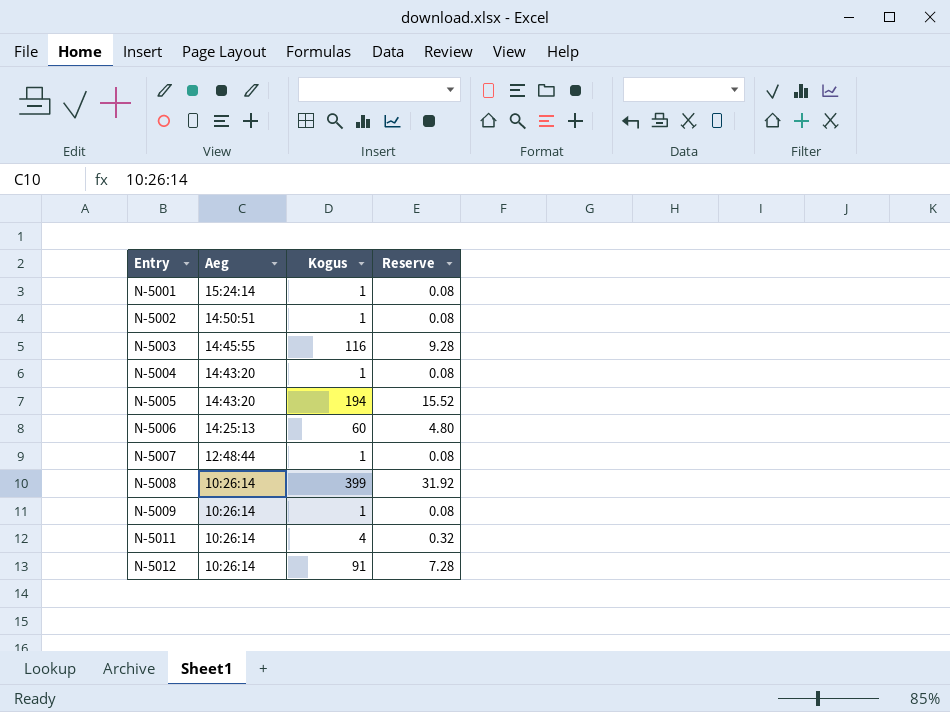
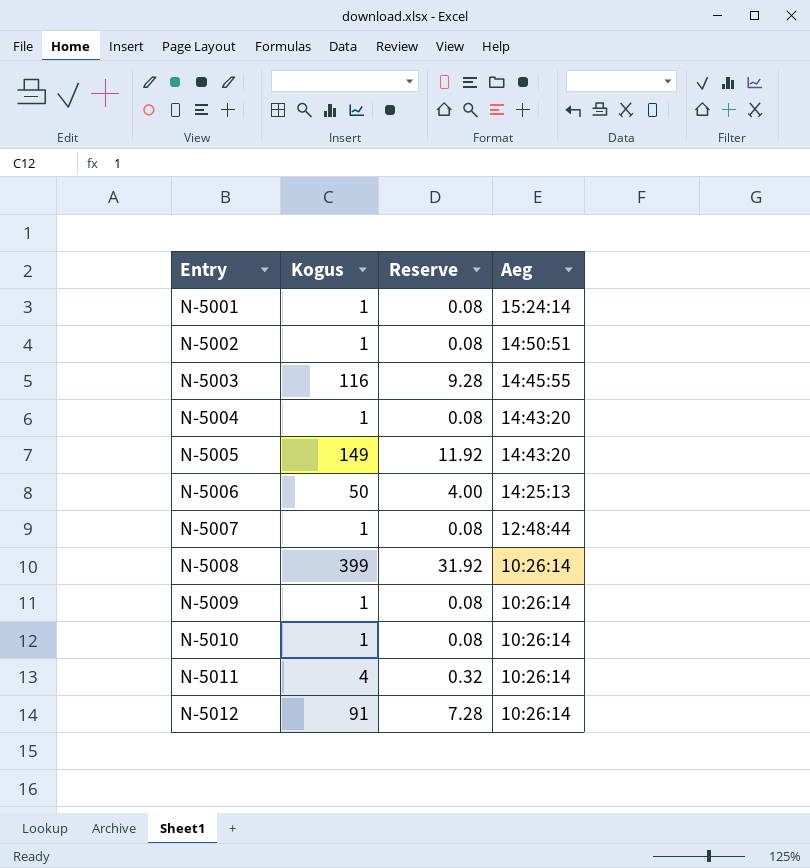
column Aeg | position: 2 -> 4
N-5005 | Kogus: 194 -> 149
N-5005 | Reserve: 15.52 -> 11.92
N-5006 | Kogus: 60 -> 50
N-5006 | Reserve: 4.80 -> 4.00
row N-5010: none -> 1 | 0.08 | 10:26:14

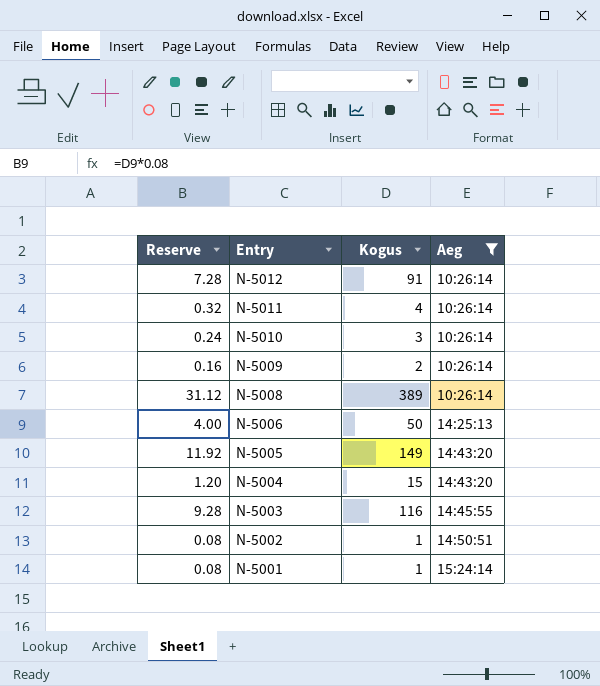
filter: none -> Aeg != 12:48:44
row order: Entry ascending -> Entry descending
column Reserve | position: 3 -> 1
N-5010 | Reserve: 0.08 -> 0.24
N-5010 | Kogus: 1 -> 3
N-5009 | Reserve: 0.08 -> 0.16
N-5009 | Kogus: 1 -> 2
N-5008 | Reserve: 31.92 -> 31.12
N-5008 | Kogus: 399 -> 389
N-5004 | Reserve: 0.08 -> 1.20
N-5004 | Kogus: 1 -> 15

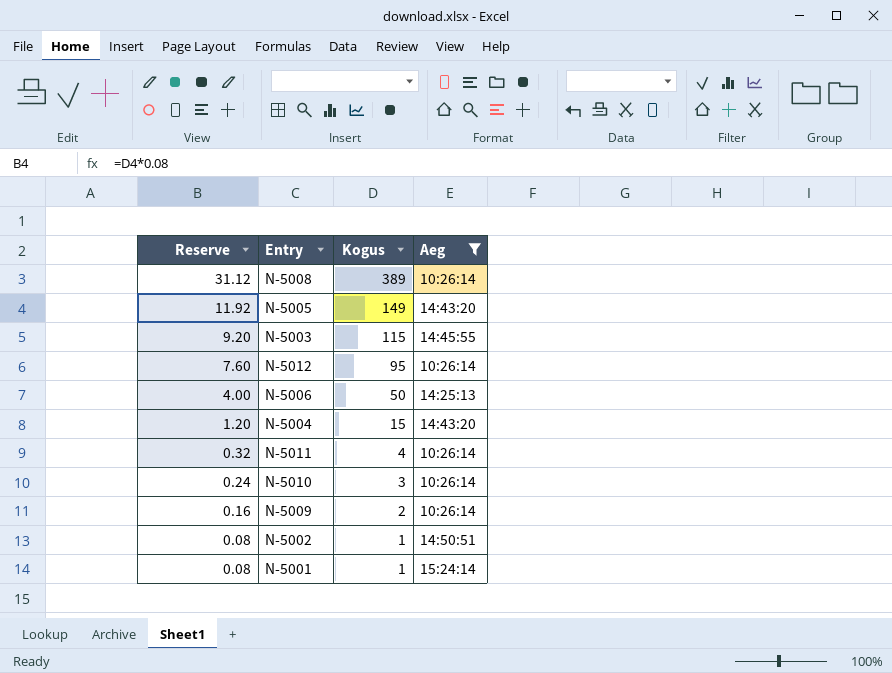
row order: Entry descending -> Reserve descending
N-5003 | Reserve: 9.28 -> 9.20
N-5003 | Kogus: 116 -> 115
N-5012 | Reserve: 7.28 -> 7.60
N-5012 | Kogus: 91 -> 95

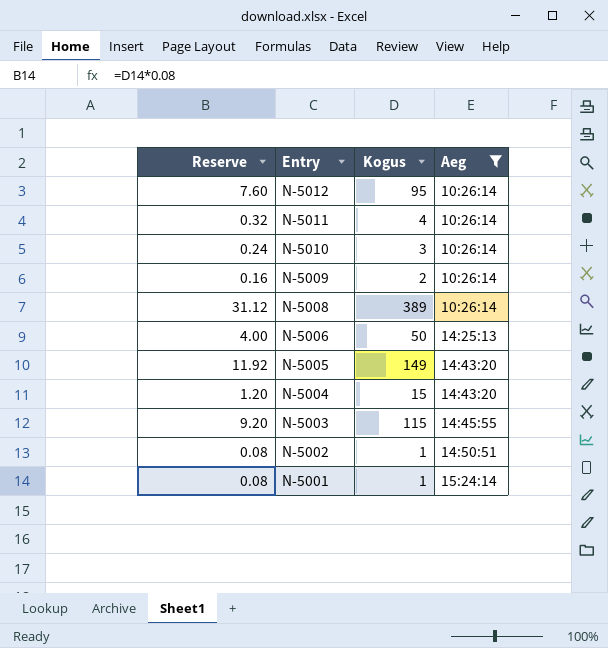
row order: Reserve descending -> Entry descending

